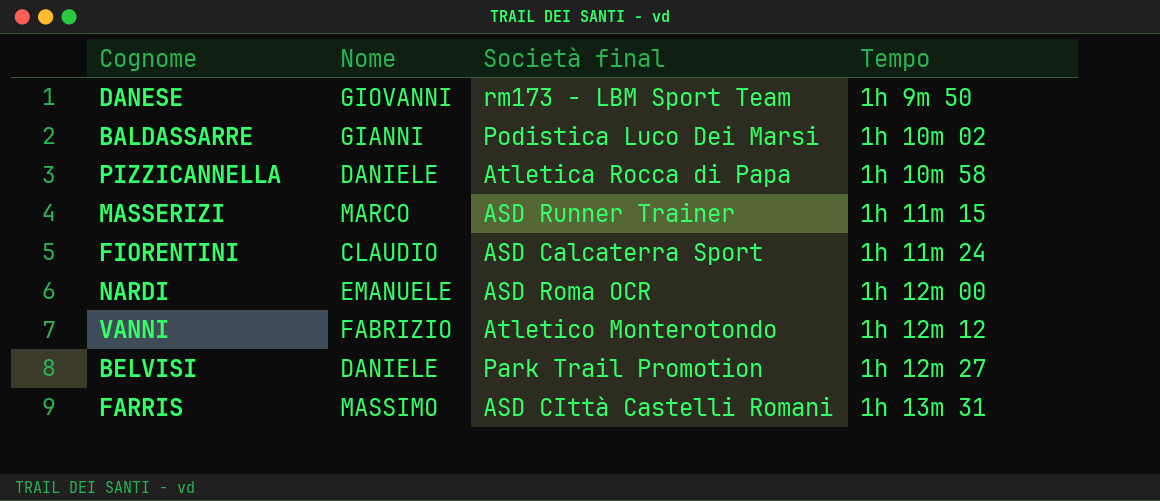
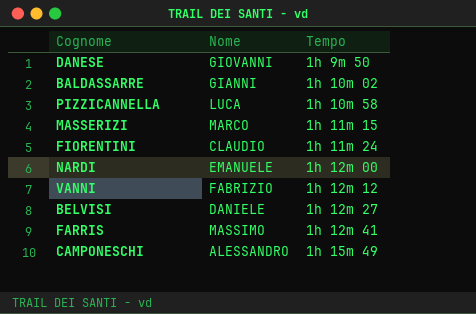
column Società final | position: 3 -> none
PIZZICANNELLA | Nome: DANIELE -> LUCA
FARRIS | Tempo: 1h 13m 31 -> 1h 12m 41
row CAMPONESCHI: none -> ALESSANDRO | 1h 15m 49

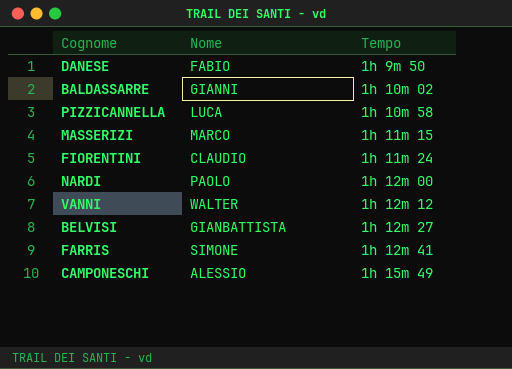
DANESE | Nome: GIOVANNI -> FABIO
NARDI | Nome: EMANUELE -> PAOLO
VANNI | Nome: FABRIZIO -> WALTER
BELVISI | Nome: DANIELE -> GIANBATTISTA
FARRIS | Nome: MASSIMO -> SIMONE
CAMPONESCHI | Nome: ALESSANDRO -> ALESSIO

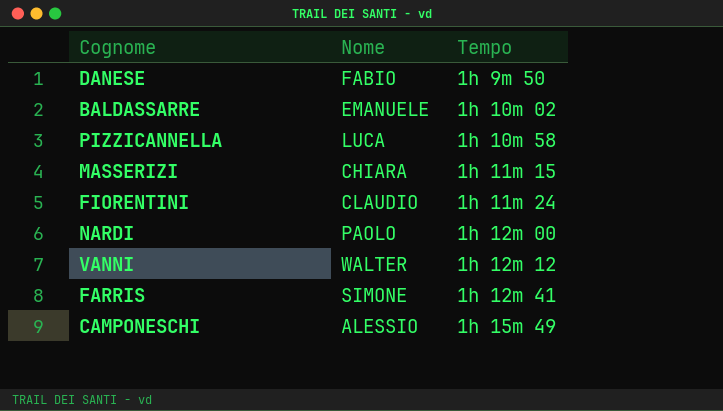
row BELVISI: GIANBATTISTA | 1h 12m 27 -> none
BALDASSARRE | Nome: GIANNI -> EMANUELE
MASSERIZI | Nome: MARCO -> CHIARA

